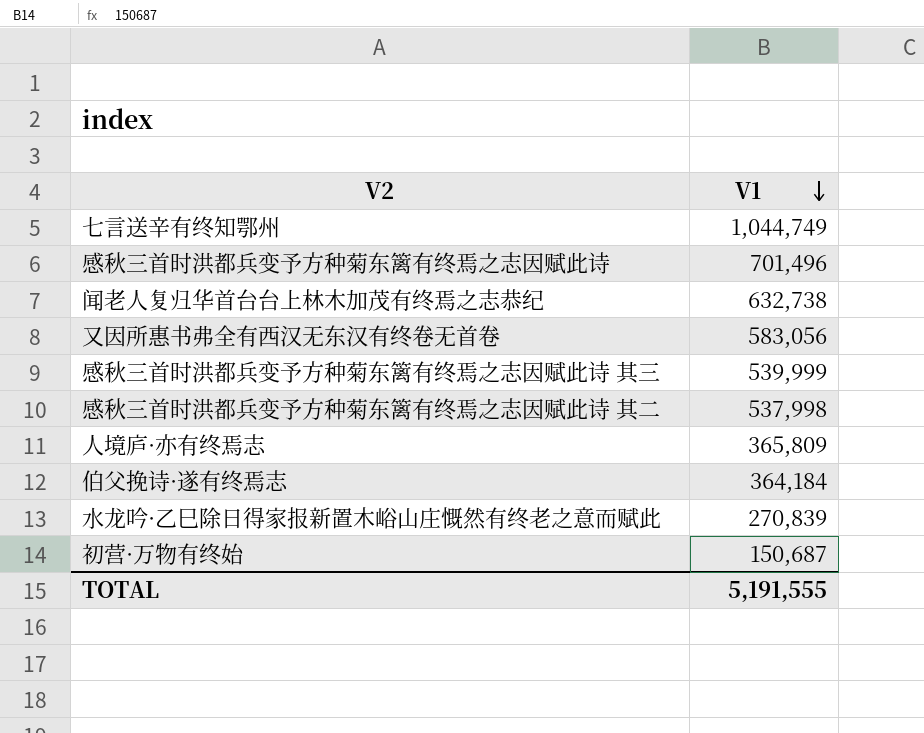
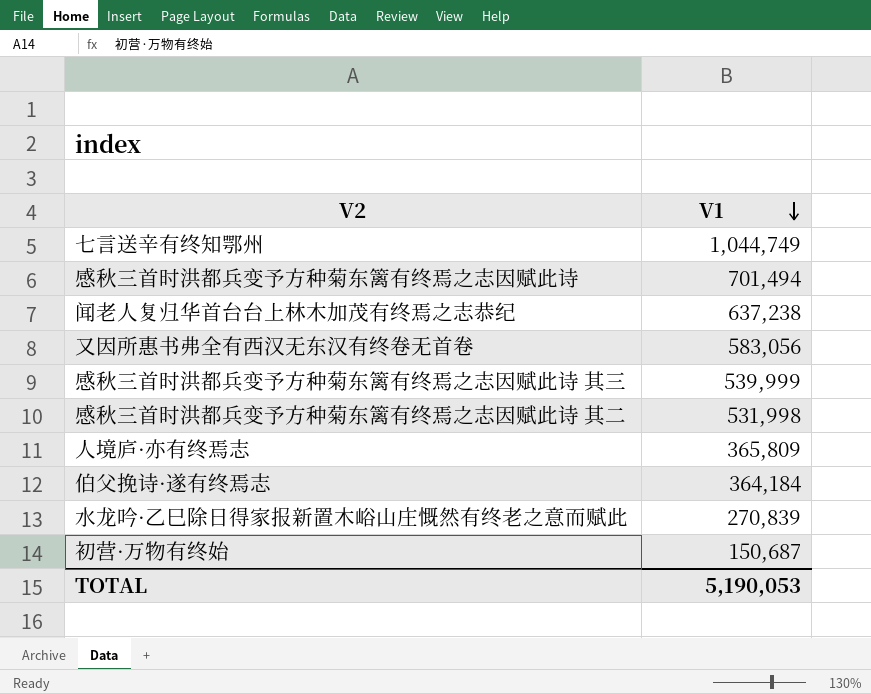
感秋三首时洪都兵变予方种菊东篱有终焉之志因赋此诗 | V1: 701,496 -> 701,494
闻老人复归华首台台上林木加茂有终焉之志恭纪 | V1: 632,738 -> 637,238
感秋三首时洪都兵变予方种菊东篱有终焉之志因赋此诗 其二 | V1: 537,998 -> 531,998
TOTAL | V1: 5,191,555 -> 5,190,053

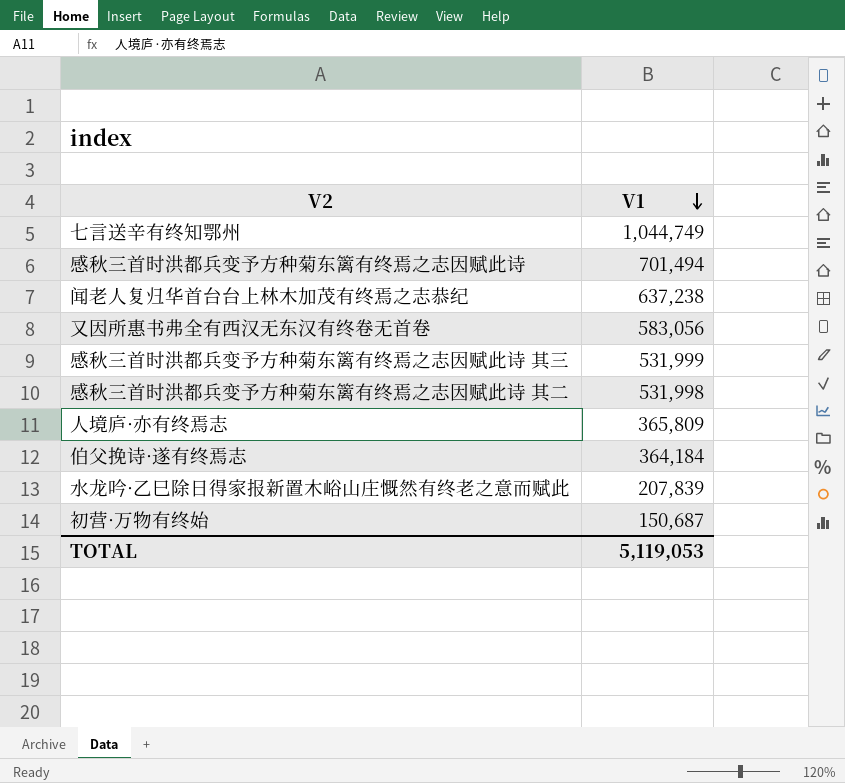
感秋三首时洪都兵变予方种菊东篱有终焉之志因赋此诗 其三 | V1: 539,999 -> 531,999
水龙吟·乙巳除日得家报新置木峪山庄慨然有终老之意而赋此 | V1: 270,839 -> 207,839
TOTAL | V1: 5,190,053 -> 5,119,053

